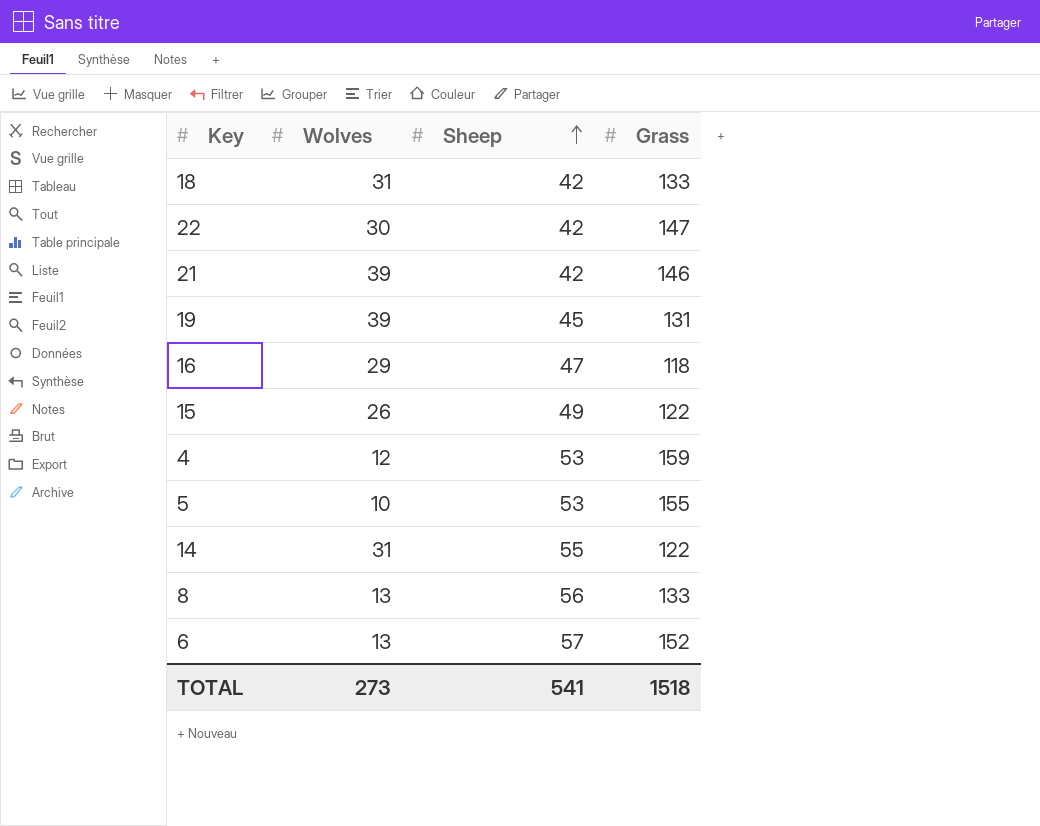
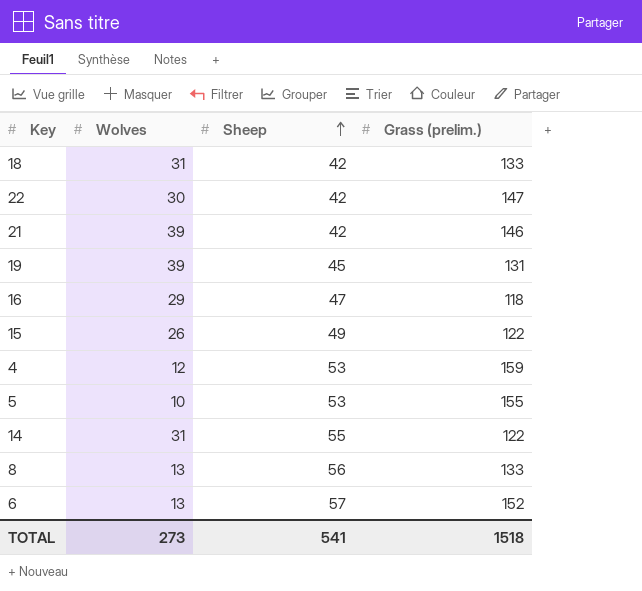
column name: Grass -> Grass (prelim.)

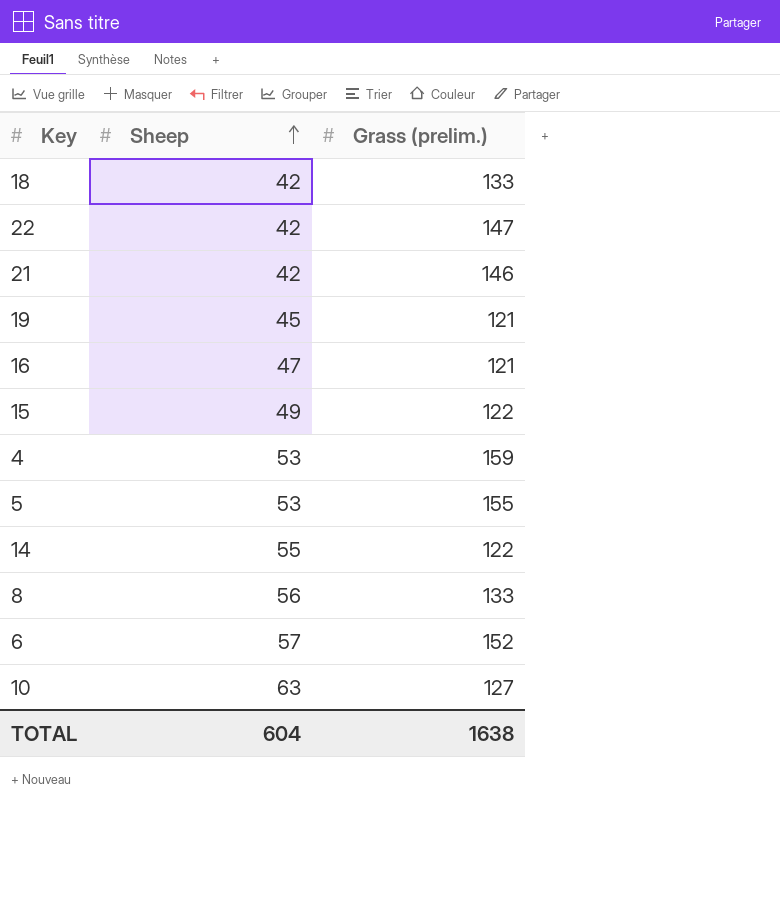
column Wolves | position: 2 -> none
19 | Grass (prelim.): 131 -> 121
16 | Grass (prelim.): 118 -> 121
row 10: none -> 63 | 127
TOTAL | Sheep: 541 -> 604
TOTAL | Grass (prelim.): 1518 -> 1638

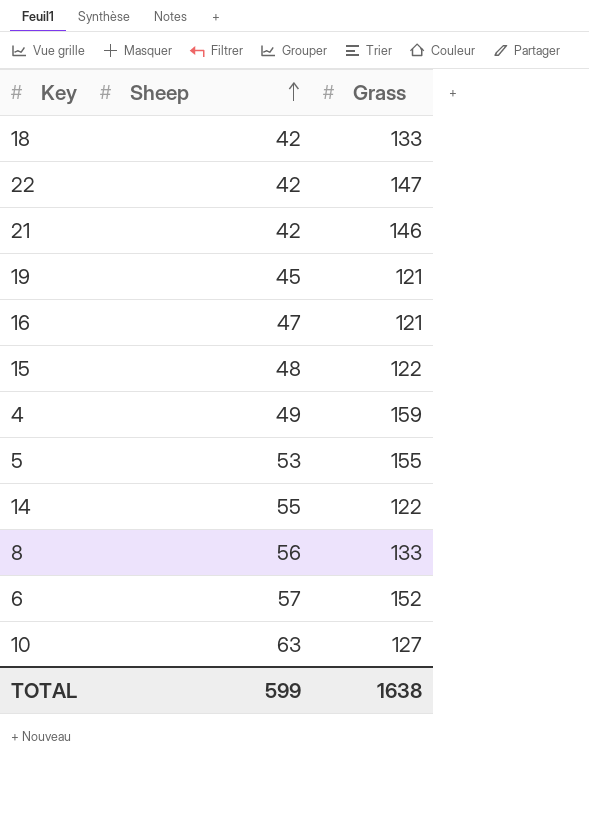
column name: Grass (prelim.) -> Grass
15 | Sheep: 49 -> 48
4 | Sheep: 53 -> 49
TOTAL | Sheep: 604 -> 599

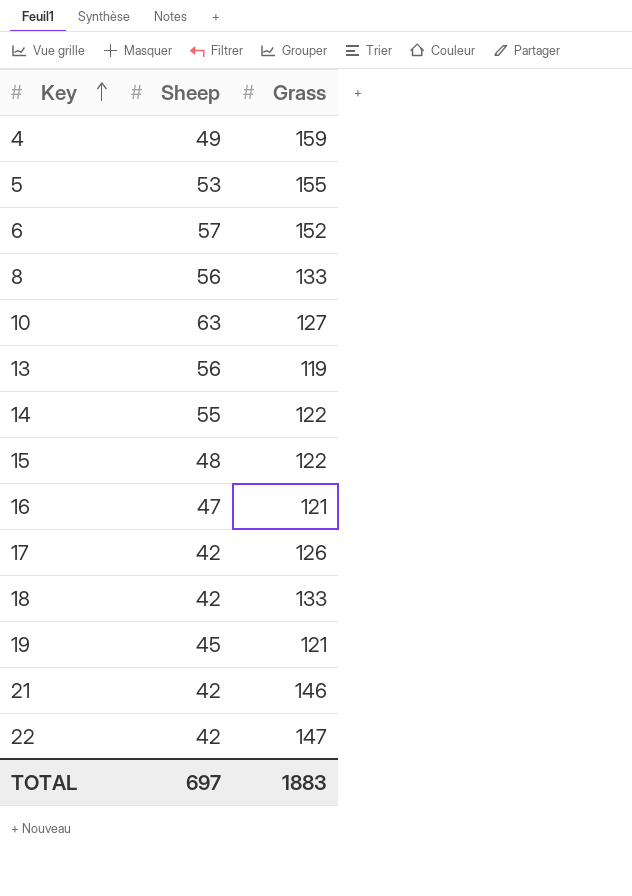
row order: Sheep ascending -> Key ascending
row 13: none -> 56 | 119
row 17: none -> 42 | 126
TOTAL | Sheep: 599 -> 697
TOTAL | Grass: 1638 -> 1883

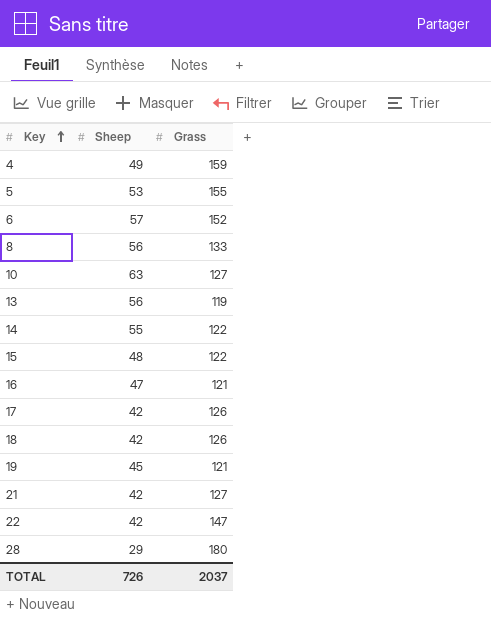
18 | Grass: 133 -> 126
21 | Grass: 146 -> 127
row 28: none -> 29 | 180
TOTAL | Sheep: 697 -> 726
TOTAL | Grass: 1883 -> 2037

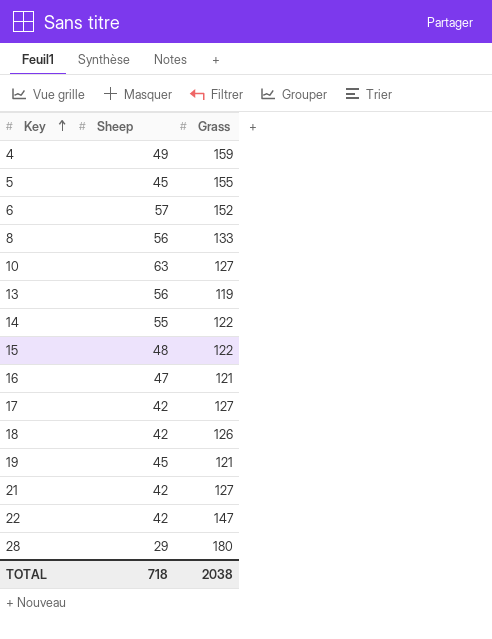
5 | Sheep: 53 -> 45
17 | Grass: 126 -> 127
TOTAL | Sheep: 726 -> 718
TOTAL | Grass: 2037 -> 2038

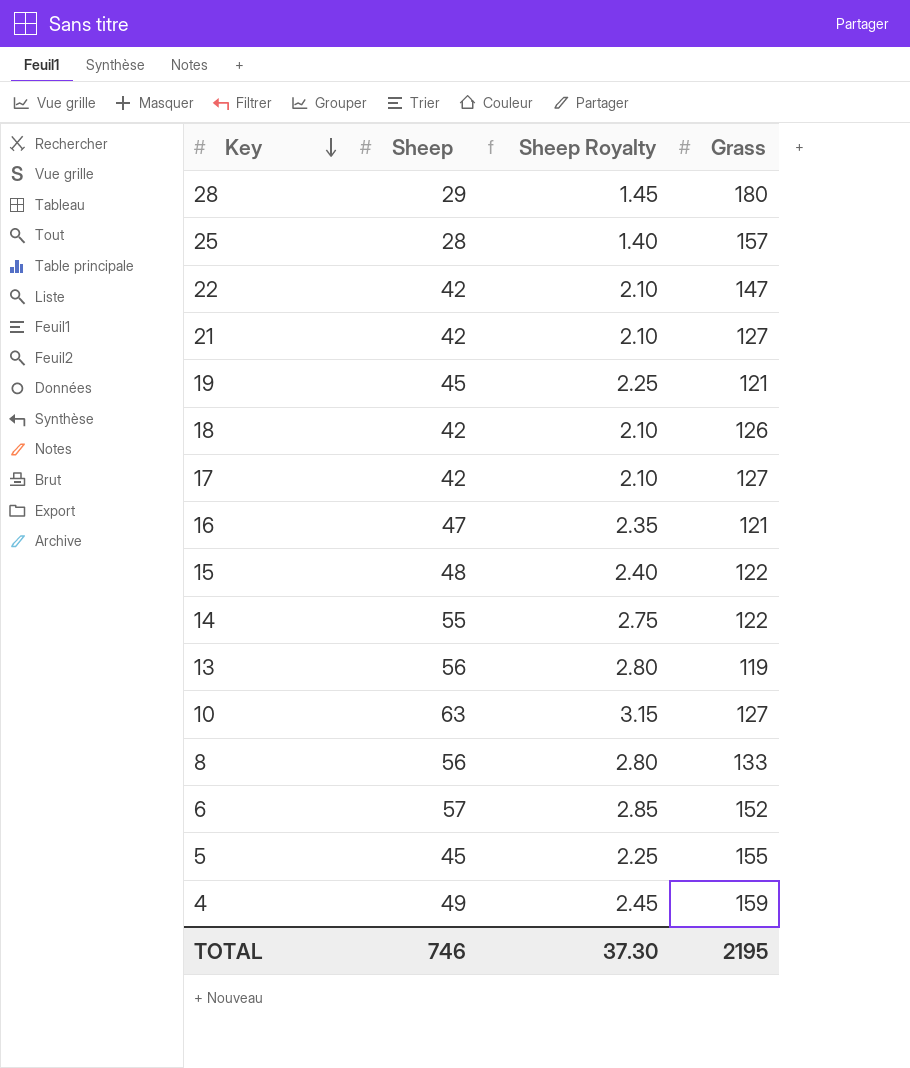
row order: Key ascending -> Key descending
column Sheep Royalty | formula: none -> [Sheep] * 0.05
row 25: none -> 28 | 1.40 | 157
TOTAL | Sheep: 718 -> 746
TOTAL | Grass: 2038 -> 2195

